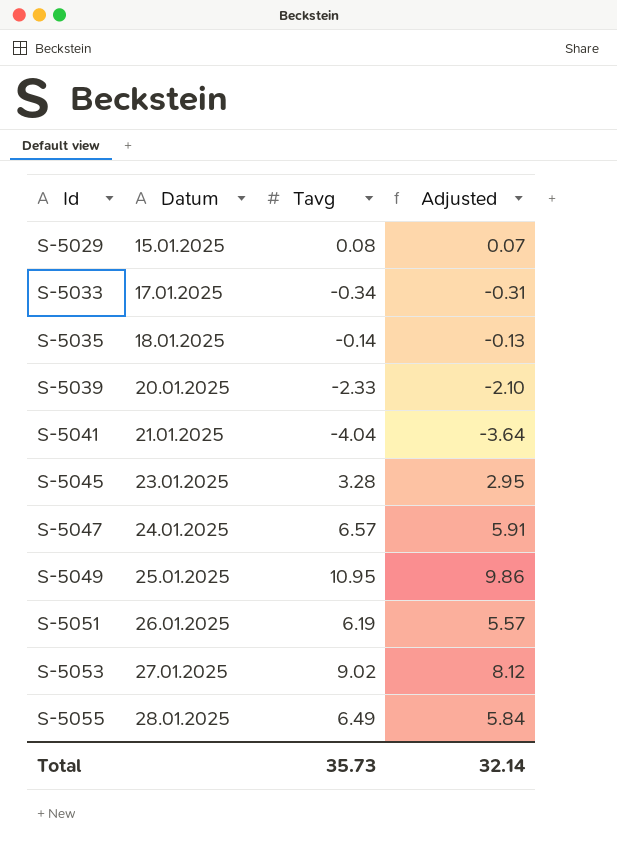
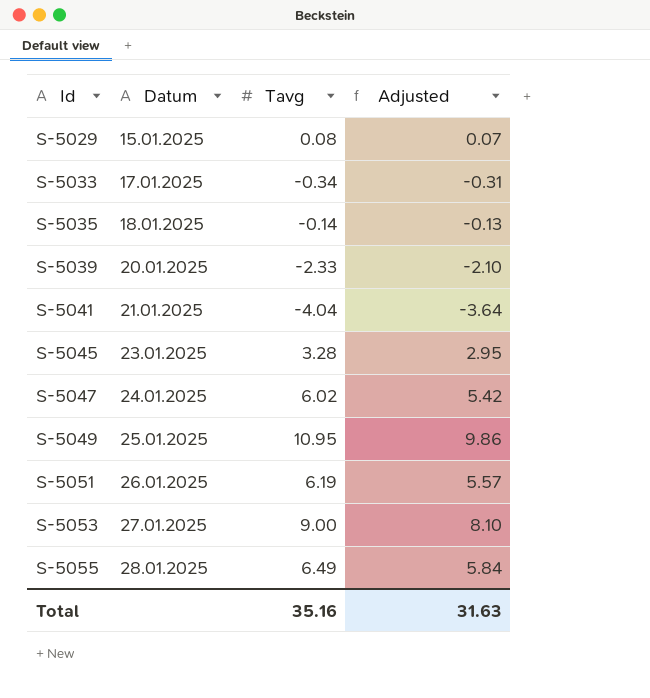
S-5047 | Tavg: 6.57 -> 6.02
S-5047 | Adjusted: 5.91 -> 5.42
S-5053 | Tavg: 9.02 -> 9.00
S-5053 | Adjusted: 8.12 -> 8.10
Total | Tavg: 35.73 -> 35.16
Total | Adjusted: 32.14 -> 31.63

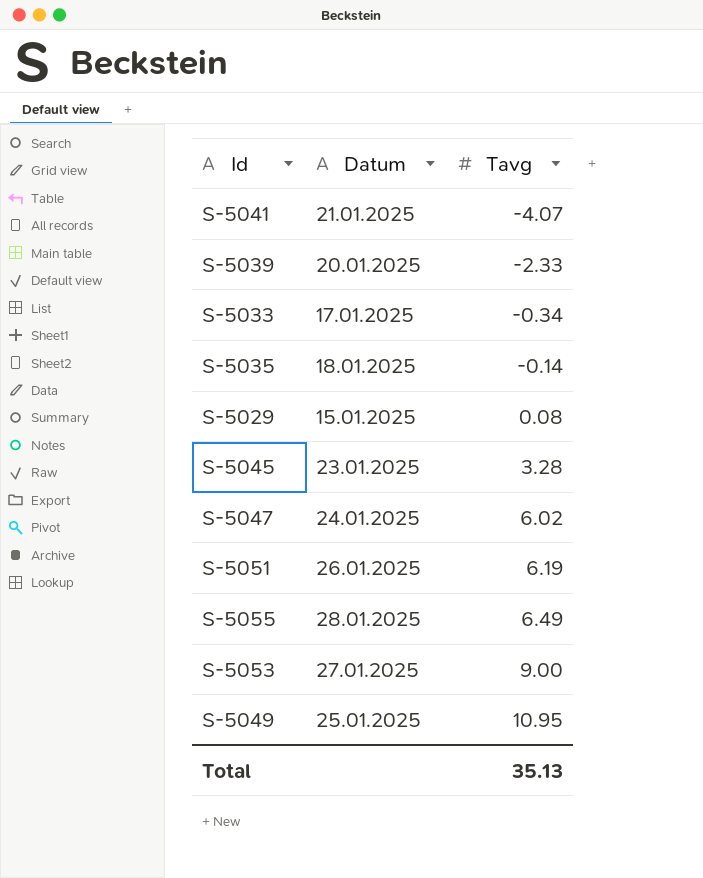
row order: Id ascending -> Tavg ascending
column Adjusted | formula: [Tavg] * 0.9 -> none
S-5041 | Tavg: -4.04 -> -4.07
Total | Tavg: 35.16 -> 35.13

